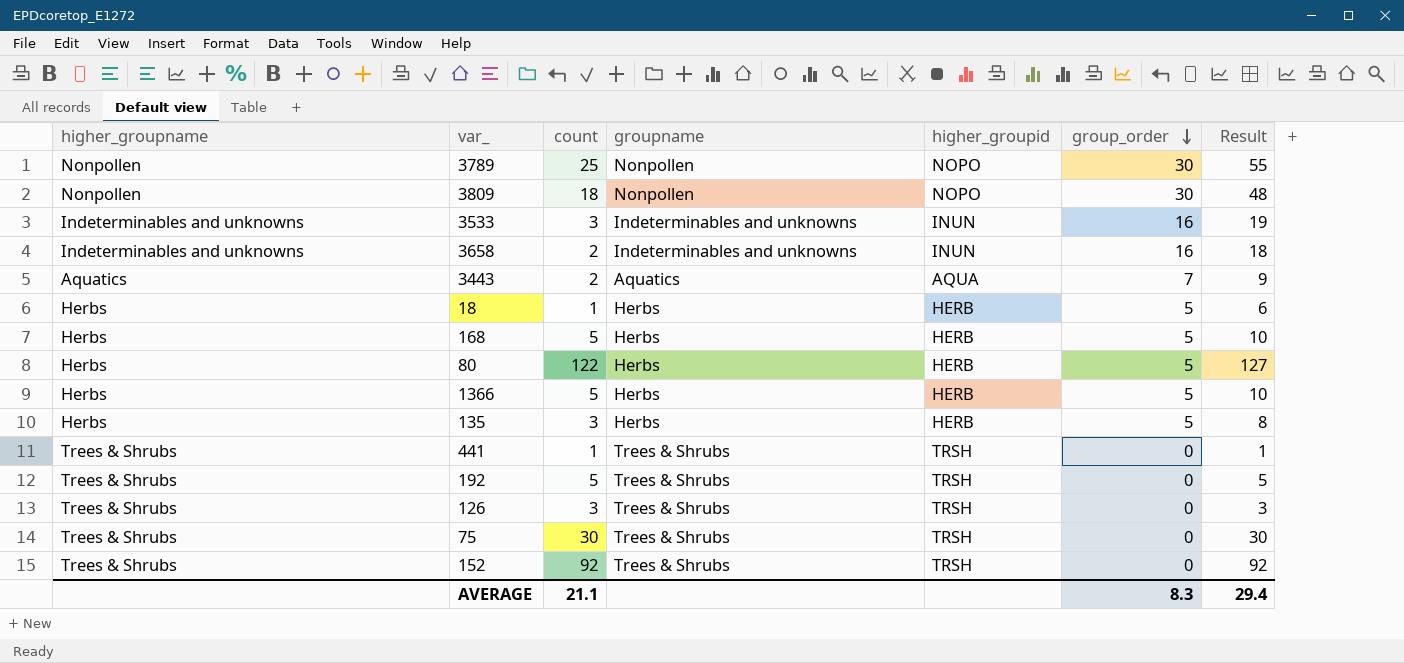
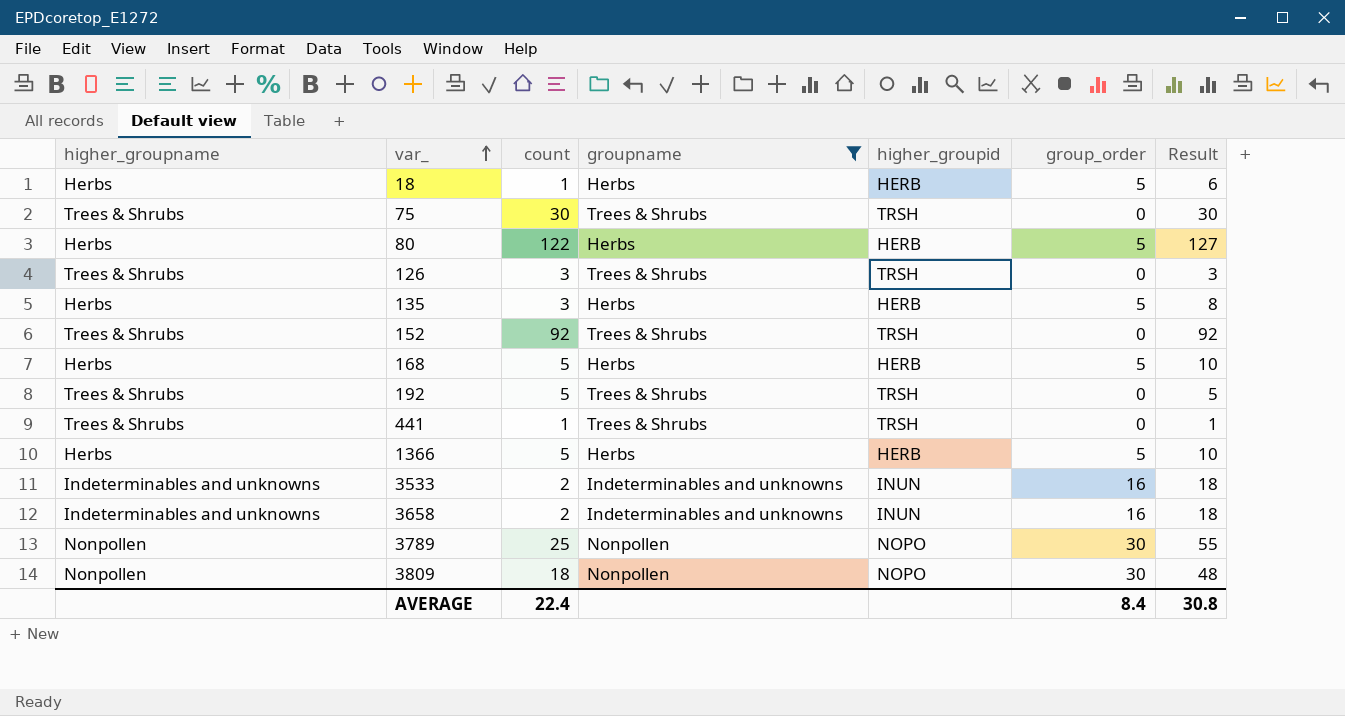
filter: none -> groupname != Aquatics
row order: group_order descending -> var_ ascending
3533 | count: 3 -> 2
3533 | Result: 19 -> 18
AVERAGE | count: 21.1 -> 22.4
AVERAGE | group_order: 8.3 -> 8.4
AVERAGE | Result: 29.4 -> 30.8

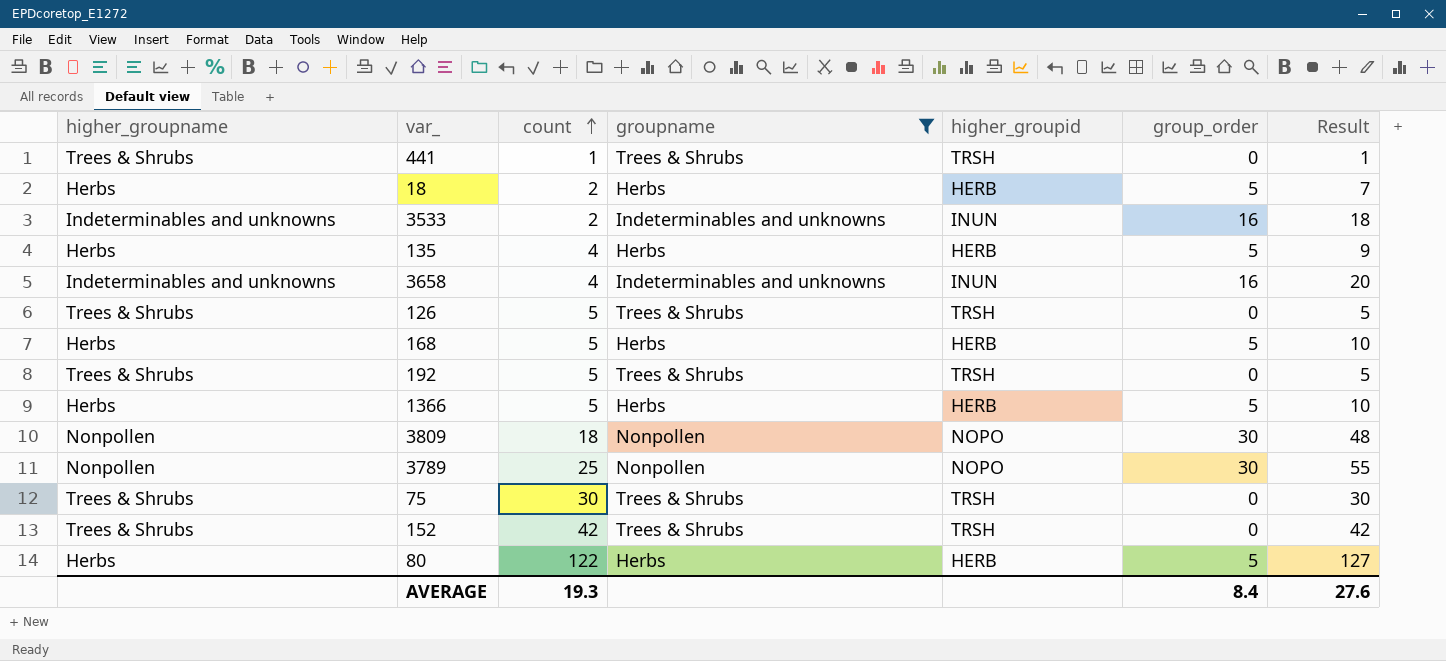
row order: var_ ascending -> count ascending
18 | count: 1 -> 2
18 | Result: 6 -> 7
135 | count: 3 -> 4
135 | Result: 8 -> 9
3658 | count: 2 -> 4
3658 | Result: 18 -> 20
126 | count: 3 -> 5
126 | Result: 3 -> 5
152 | count: 92 -> 42
152 | Result: 92 -> 42
AVERAGE | count: 22.4 -> 19.3
AVERAGE | Result: 30.8 -> 27.6

